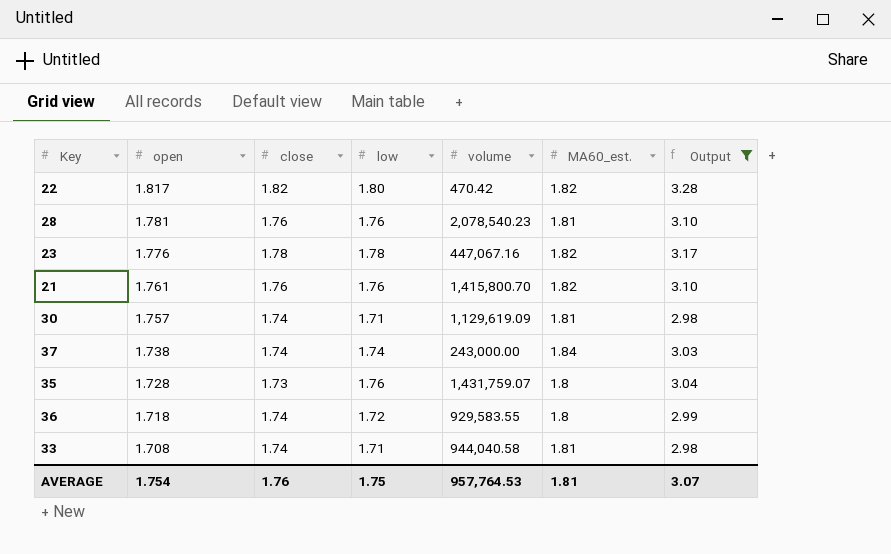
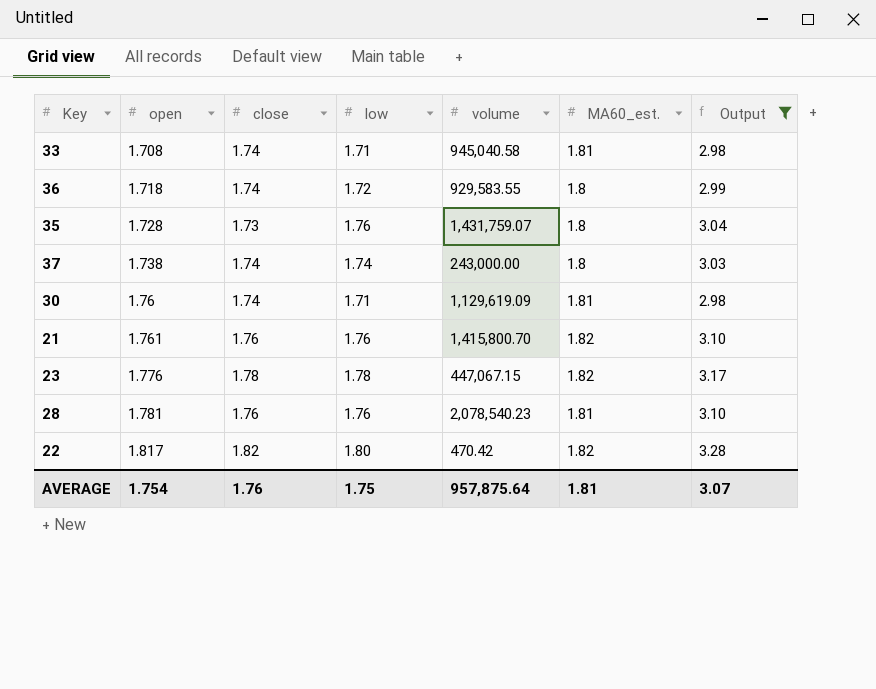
row order: open descending -> open ascending
33 | volume: 944,040.58 -> 945,040.58
37 | MA60_est.: 1.84 -> 1.8
30 | open: 1.757 -> 1.76
23 | volume: 447,067.16 -> 447,067.15
AVERAGE | volume: 957,764.53 -> 957,875.64

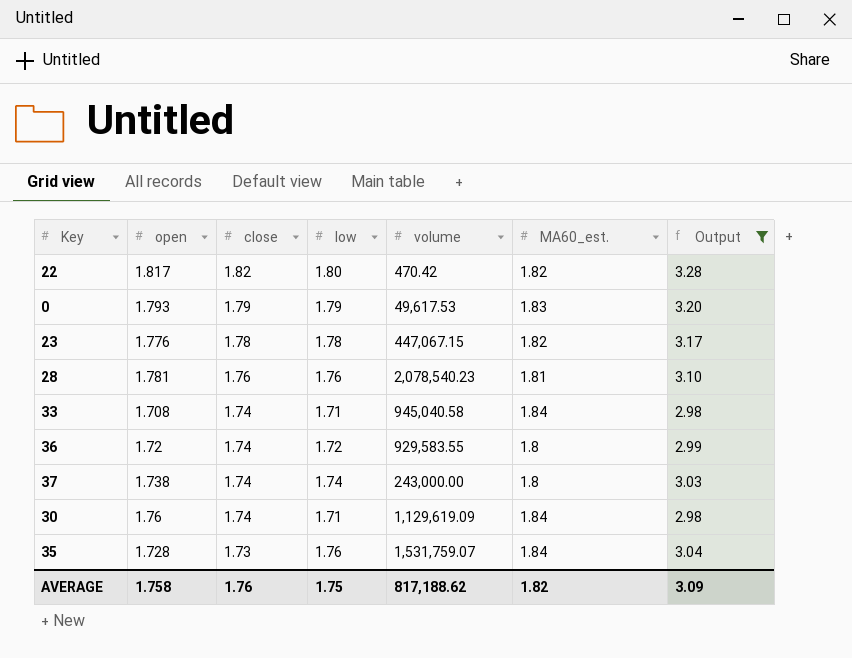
row order: open ascending -> close descending
row 21: 1.761 | 1.76 | 1.76 | 1,415,800.70 | 1.82 | 3.10 -> none
row 0: none -> 1.793 | 1.79 | 1.79 | 49,617.53 | 1.83 | 3.20
33 | MA60_est.: 1.81 -> 1.84
36 | open: 1.718 -> 1.72
30 | MA60_est.: 1.81 -> 1.84
35 | volume: 1,431,759.07 -> 1,531,759.07
35 | MA60_est.: 1.8 -> 1.84
AVERAGE | open: 1.754 -> 1.758
AVERAGE | volume: 957,875.64 -> 817,188.62
AVERAGE | MA60_est.: 1.81 -> 1.82
AVERAGE | Output: 3.07 -> 3.09

